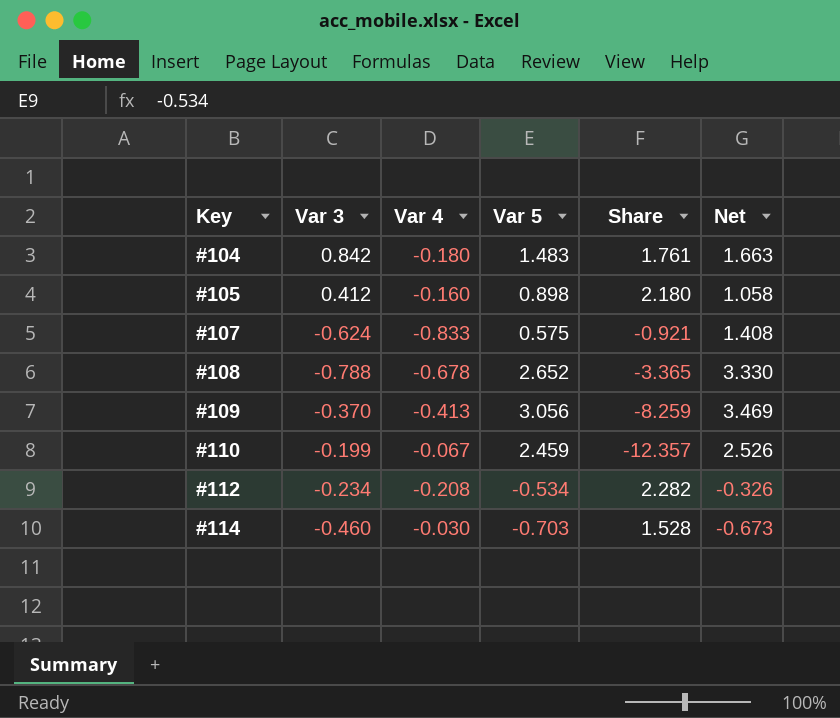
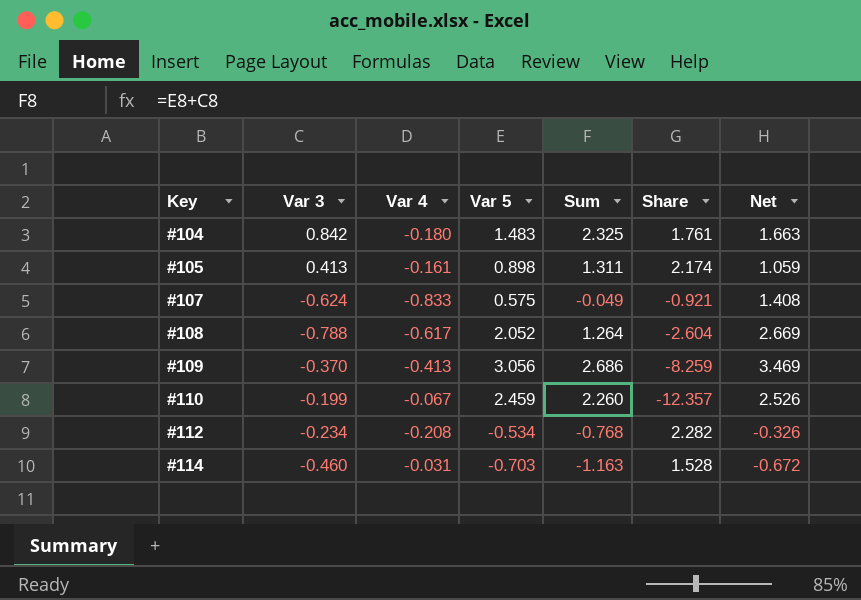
column Sum | formula: none -> [Var 3] + [Var 5]
#105 | Var 3: 0.412 -> 0.413
#105 | Var 4: -0.160 -> -0.161
#105 | Share: 2.180 -> 2.174
#105 | Net: 1.058 -> 1.059
#108 | Var 4: -0.678 -> -0.617
#108 | Var 5: 2.652 -> 2.052
#108 | Share: -3.365 -> -2.604
#108 | Net: 3.330 -> 2.669
#114 | Var 4: -0.030 -> -0.031
#114 | Net: -0.673 -> -0.672

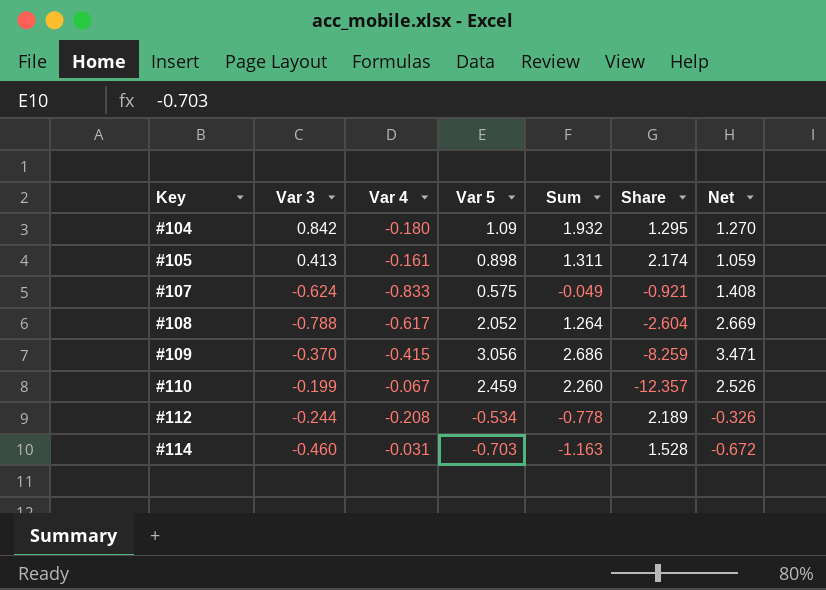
#104 | Var 5: 1.483 -> 1.09
#104 | Sum: 2.325 -> 1.932
#104 | Share: 1.761 -> 1.295
#104 | Net: 1.663 -> 1.270
#109 | Var 4: -0.413 -> -0.415
#109 | Net: 3.469 -> 3.471
#112 | Var 3: -0.234 -> -0.244
#112 | Sum: -0.768 -> -0.778
#112 | Share: 2.282 -> 2.189

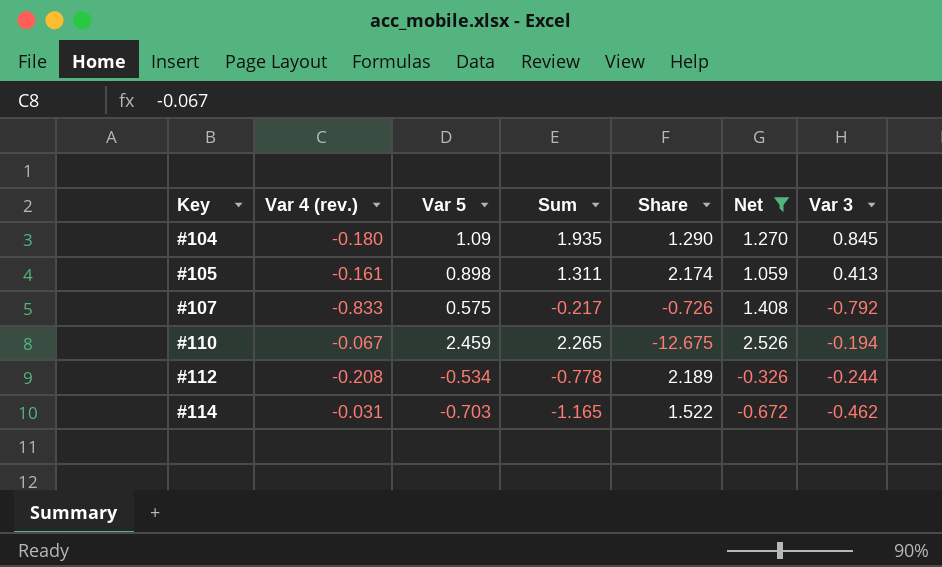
filter: none -> Net <= 2.526
column name: Var 4 -> Var 4 (rev.)
column Var 3 | position: 2 -> 7
#104 | Sum: 1.932 -> 1.935
#104 | Share: 1.295 -> 1.290
#104 | Var 3: 0.842 -> 0.845
#107 | Sum: -0.049 -> -0.217
#107 | Share: -0.921 -> -0.726
#107 | Var 3: -0.624 -> -0.792
#110 | Sum: 2.260 -> 2.265
#110 | Share: -12.357 -> -12.675
#110 | Var 3: -0.199 -> -0.194
#114 | Sum: -1.163 -> -1.165
#114 | Share: 1.528 -> 1.522
#114 | Var 3: -0.460 -> -0.462

